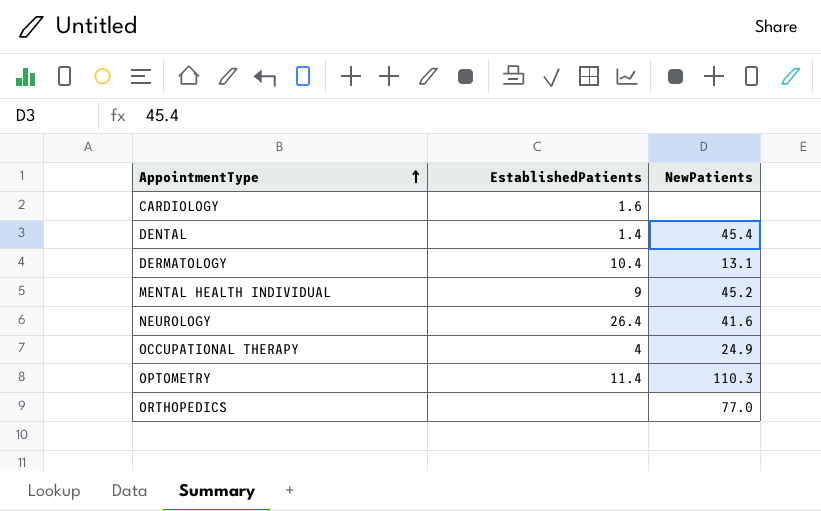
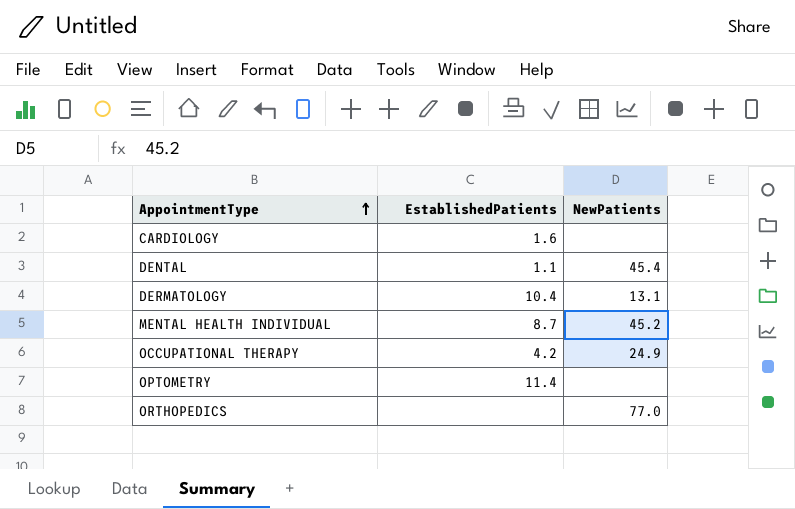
row NEUROLOGY: 26.4 | 41.6 -> none
DENTAL | EstablishedPatients: 1.4 -> 1.1
MENTAL HEALTH INDIVIDUAL | EstablishedPatients: 9 -> 8.7
OCCUPATIONAL THERAPY | EstablishedPatients: 4 -> 4.2
OPTOMETRY | NewPatients: 110.3 -> none

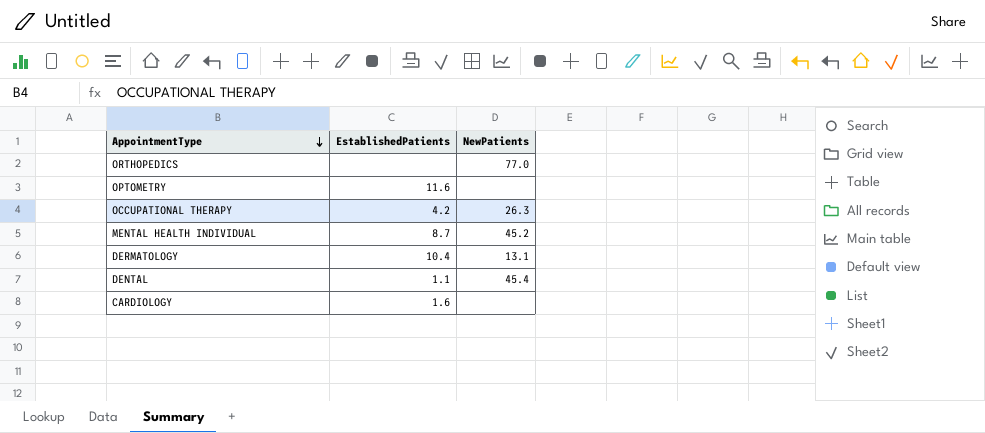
row order: AppointmentType ascending -> AppointmentType descending
OPTOMETRY | EstablishedPatients: 11.4 -> 11.6
OCCUPATIONAL THERAPY | NewPatients: 24.9 -> 26.3

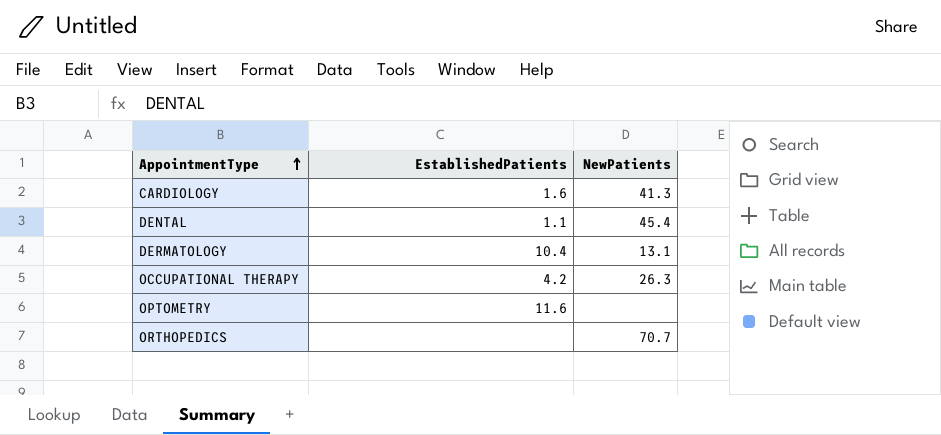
row order: AppointmentType descending -> AppointmentType ascending
row MENTAL HEALTH INDIVIDUAL: 8.7 | 45.2 -> none
CARDIOLOGY | NewPatients: none -> 41.3
ORTHOPEDICS | NewPatients: 77.0 -> 70.7

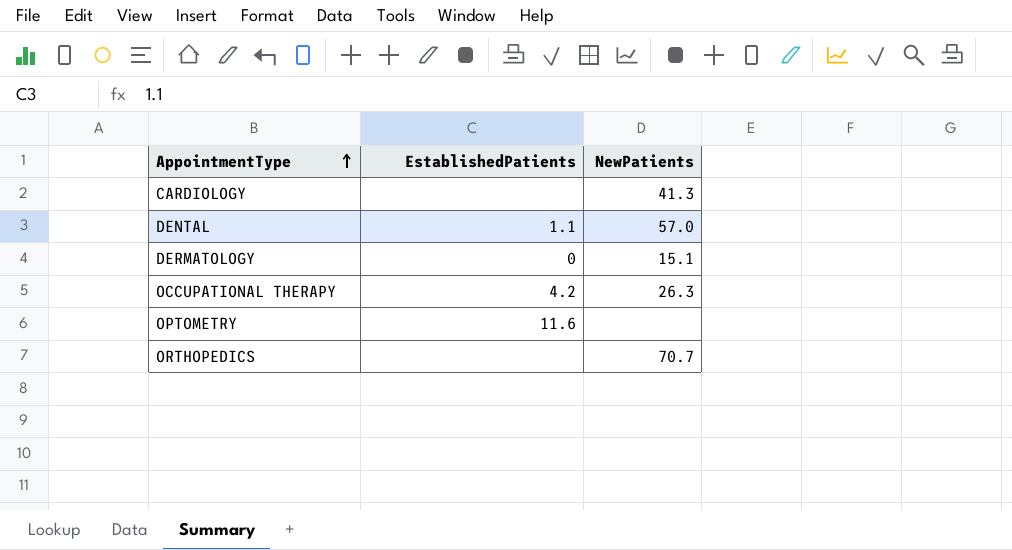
CARDIOLOGY | EstablishedPatients: 1.6 -> none
DENTAL | NewPatients: 45.4 -> 57.0
DERMATOLOGY | EstablishedPatients: 10.4 -> 0
DERMATOLOGY | NewPatients: 13.1 -> 15.1

